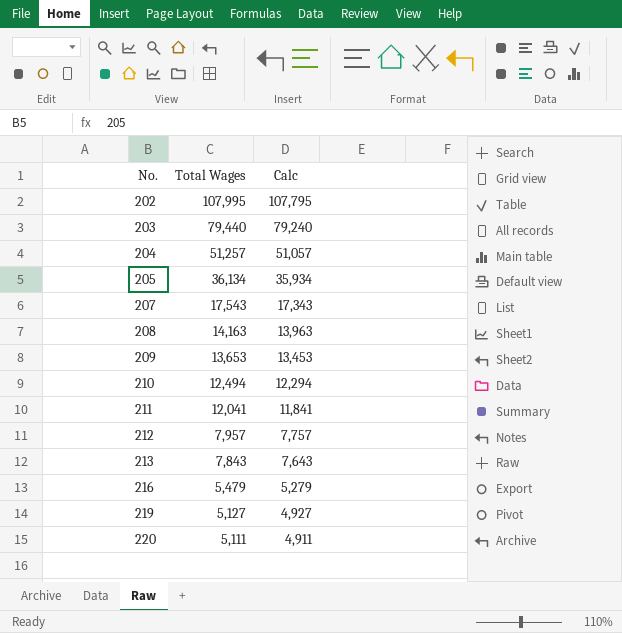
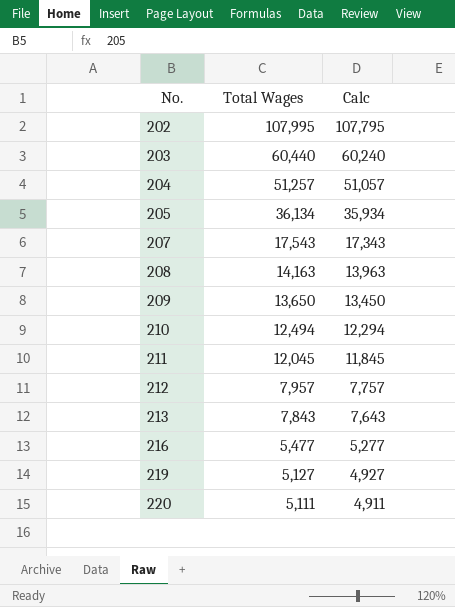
203 | Total Wages: 79,440 -> 60,440
203 | Calc: 79,240 -> 60,240
209 | Total Wages: 13,653 -> 13,650
209 | Calc: 13,453 -> 13,450
211 | Total Wages: 12,041 -> 12,045
211 | Calc: 11,841 -> 11,845
216 | Total Wages: 5,479 -> 5,477
216 | Calc: 5,279 -> 5,277

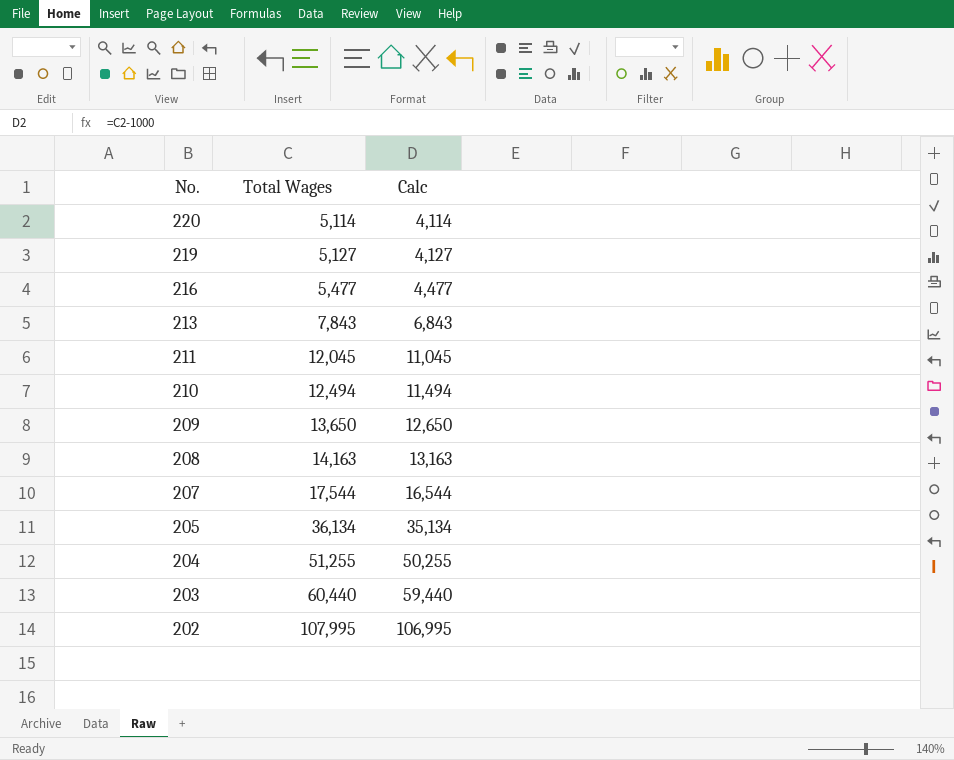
row order: No. ascending -> No. descending
column Calc | formula: [Total Wages] - 200 -> [Total Wages] - 1000
row 212: 7,957 | 7,757 -> none
220 | Total Wages: 5,111 -> 5,114
207 | Total Wages: 17,543 -> 17,544
204 | Total Wages: 51,257 -> 51,255

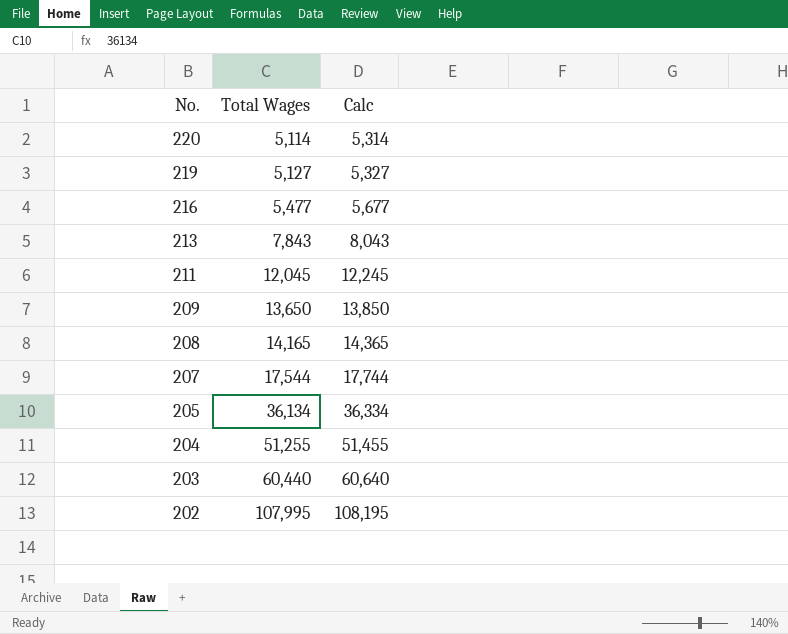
column Calc | formula: [Total Wages] - 1000 -> [Total Wages] + 200
row 210: 12,494 | 11,494 -> none
208 | Total Wages: 14,163 -> 14,165

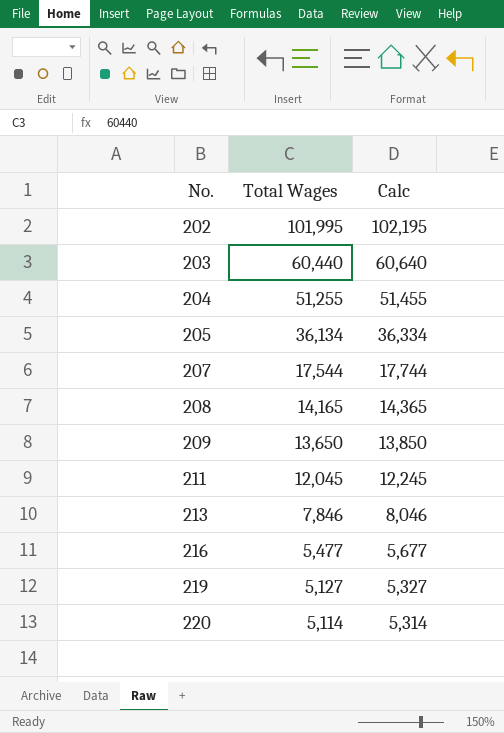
row order: No. descending -> No. ascending
202 | Total Wages: 107,995 -> 101,995
202 | Calc: 108,195 -> 102,195
213 | Total Wages: 7,843 -> 7,846
213 | Calc: 8,043 -> 8,046

